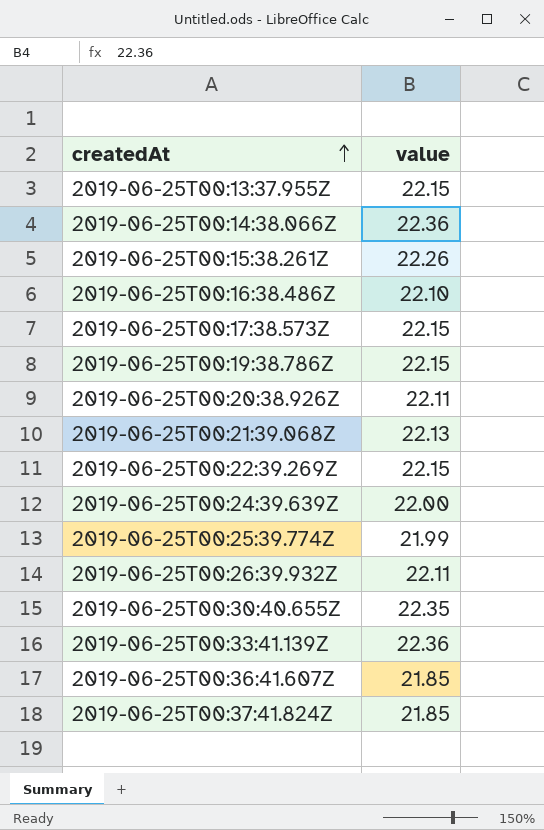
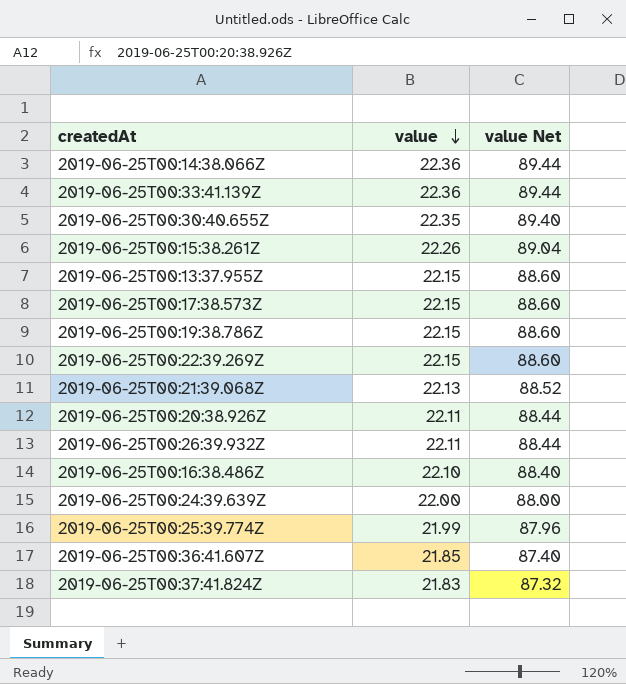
row order: createdAt ascending -> value descending
column value Net | formula: none -> [value] * 4
2019-06-25T00:37:41.824Z | value: 21.85 -> 21.83

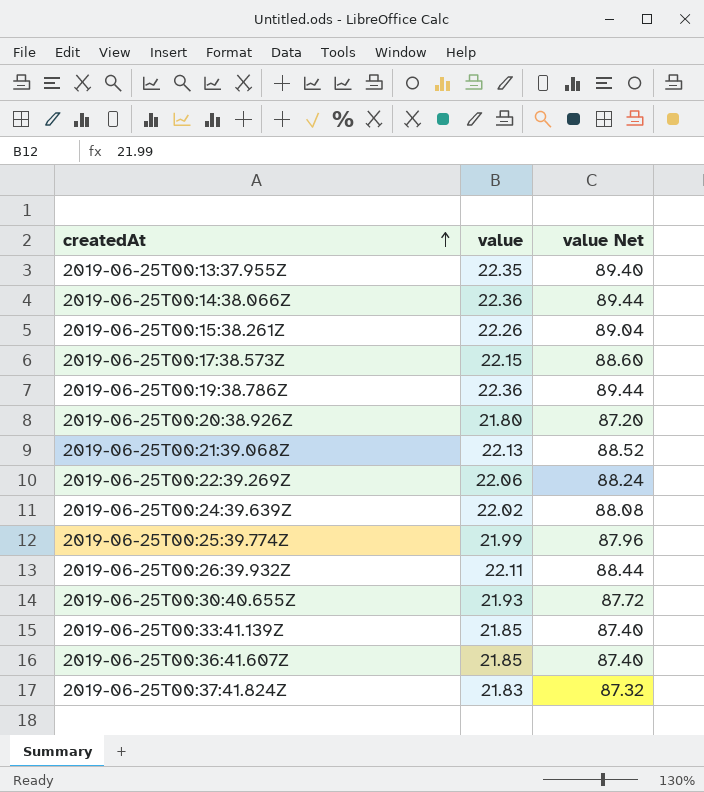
row order: value descending -> createdAt ascending
row 2019-06-25T00:16:38.486Z: 22.10 | 88.40 -> none
2019-06-25T00:13:37.955Z | value: 22.15 -> 22.35
2019-06-25T00:13:37.955Z | value Net: 88.60 -> 89.40
2019-06-25T00:19:38.786Z | value: 22.15 -> 22.36
2019-06-25T00:19:38.786Z | value Net: 88.60 -> 89.44
2019-06-25T00:20:38.926Z | value: 22.11 -> 21.80
2019-06-25T00:20:38.926Z | value Net: 88.44 -> 87.20
2019-06-25T00:22:39.269Z | value: 22.15 -> 22.06
2019-06-25T00:22:39.269Z | value Net: 88.60 -> 88.24
2019-06-25T00:24:39.639Z | value: 22.00 -> 22.02
2019-06-25T00:24:39.639Z | value Net: 88.00 -> 88.08
2019-06-25T00:30:40.655Z | value: 22.35 -> 21.93
2019-06-25T00:30:40.655Z | value Net: 89.40 -> 87.72
2019-06-25T00:33:41.139Z | value: 22.36 -> 21.85
2019-06-25T00:33:41.139Z | value Net: 89.44 -> 87.40

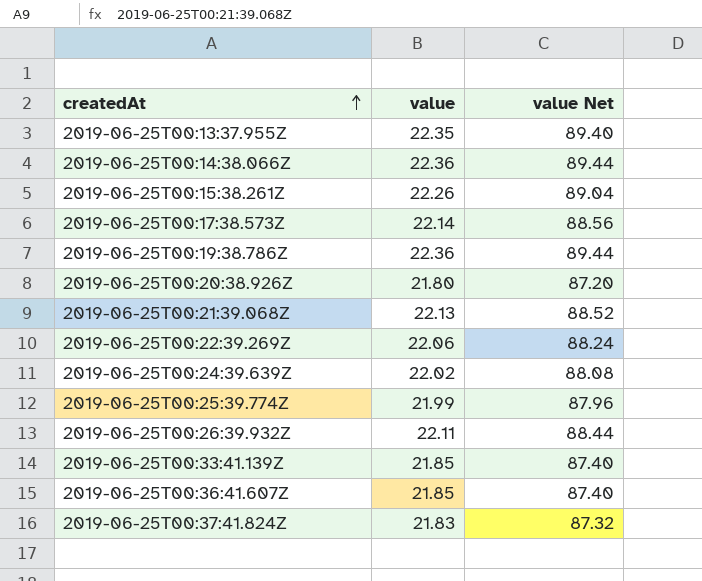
row 2019-06-25T00:30:40.655Z: 21.93 | 87.72 -> none
2019-06-25T00:17:38.573Z | value: 22.15 -> 22.14
2019-06-25T00:17:38.573Z | value Net: 88.60 -> 88.56

